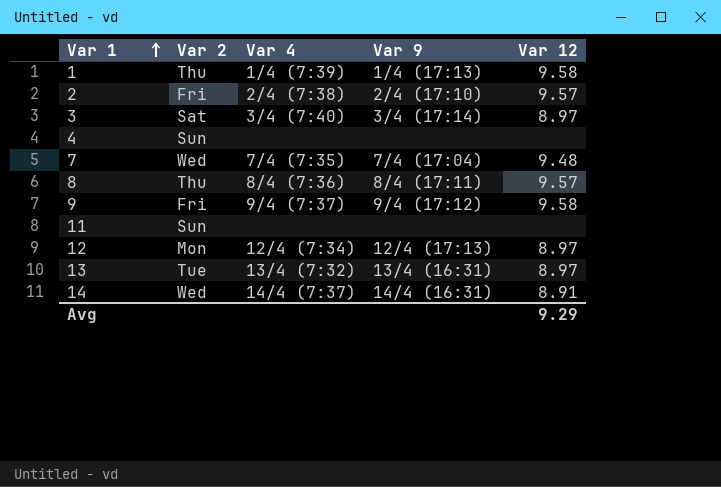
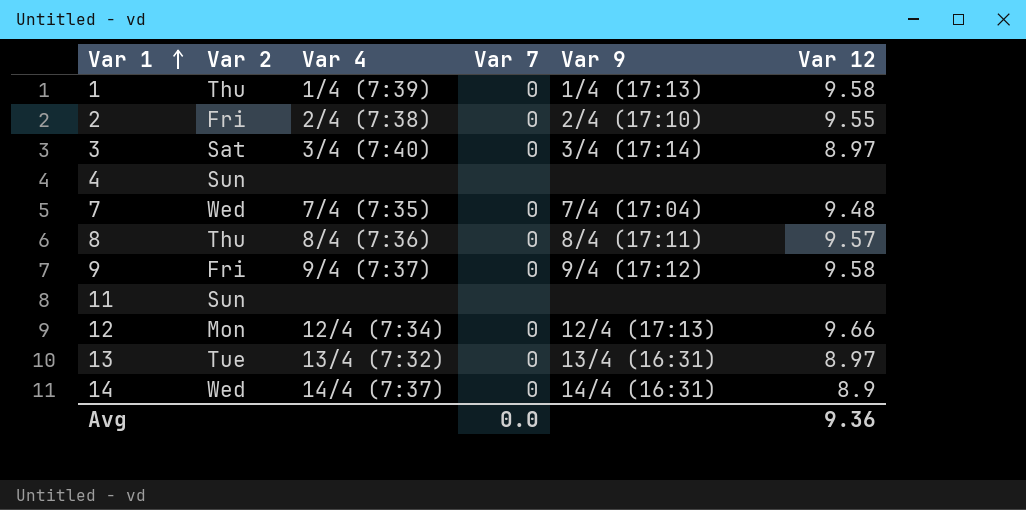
column Var 7 | position: none -> 4
2 | Var 12: 9.57 -> 9.55
12 | Var 12: 8.97 -> 9.66
14 | Var 12: 8.91 -> 8.9
Avg | Var 12: 9.29 -> 9.36

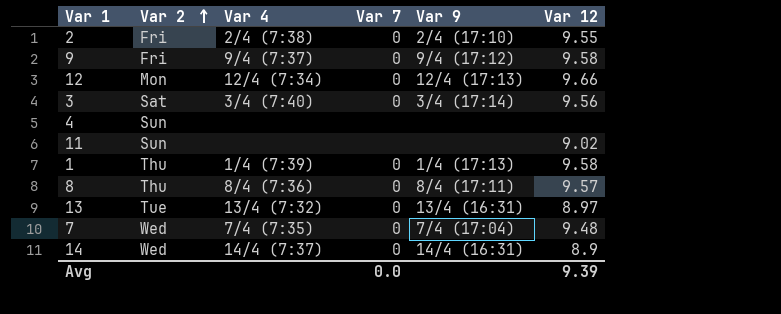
row order: Var 1 ascending -> Var 2 ascending
3 | Var 12: 8.97 -> 9.56
11 | Var 12: none -> 9.02
Avg | Var 12: 9.36 -> 9.39

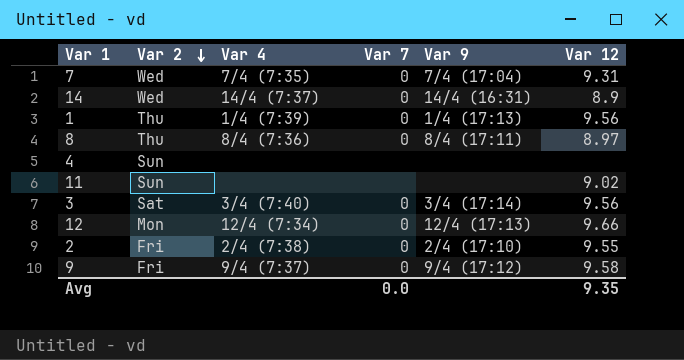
row order: Var 2 ascending -> Var 2 descending
row 13: Tue | 13/4 (7:32) | 0 | 13/4 (16:31) | 8.97 -> none
7 | Var 12: 9.48 -> 9.31
1 | Var 12: 9.58 -> 9.56
8 | Var 12: 9.57 -> 8.97
Avg | Var 12: 9.39 -> 9.35

